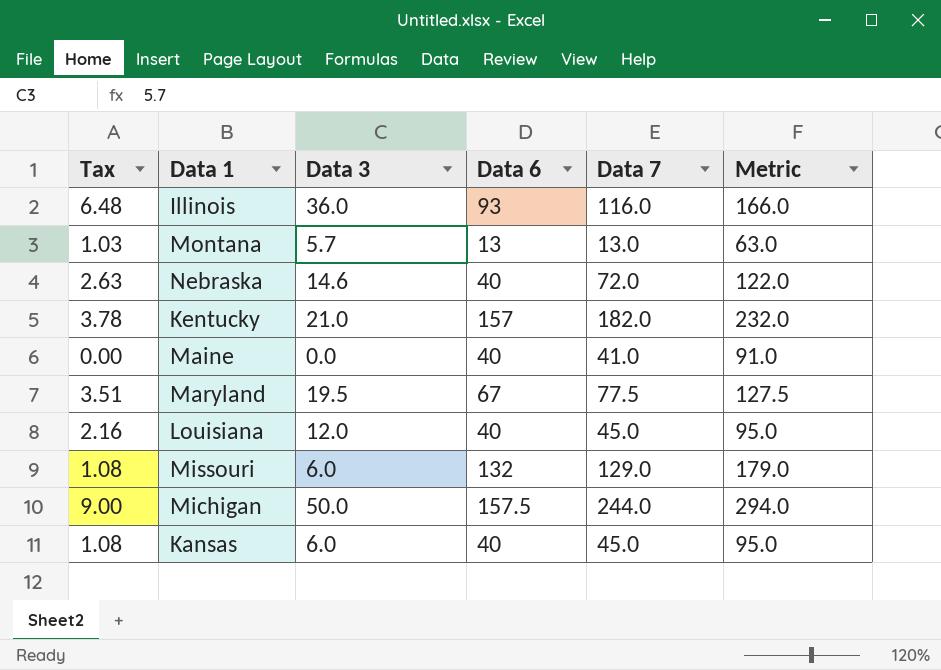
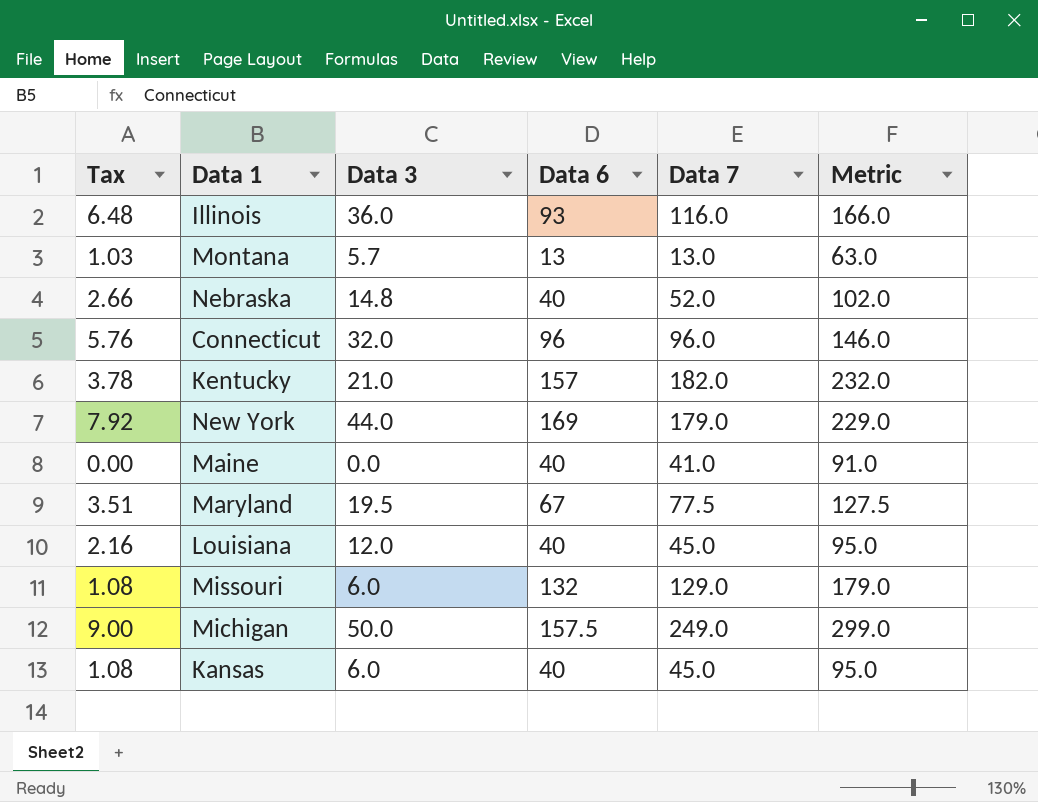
Nebraska | Tax: 2.63 -> 2.66
Nebraska | Data 3: 14.6 -> 14.8
Nebraska | Data 7: 72.0 -> 52.0
Nebraska | Metric: 122.0 -> 102.0
row Connecticut: none -> 5.76 | 32.0 | 96 | 96.0 | 146.0
row New York: none -> 7.92 | 44.0 | 169 | 179.0 | 229.0
Michigan | Data 7: 244.0 -> 249.0
Michigan | Metric: 294.0 -> 299.0

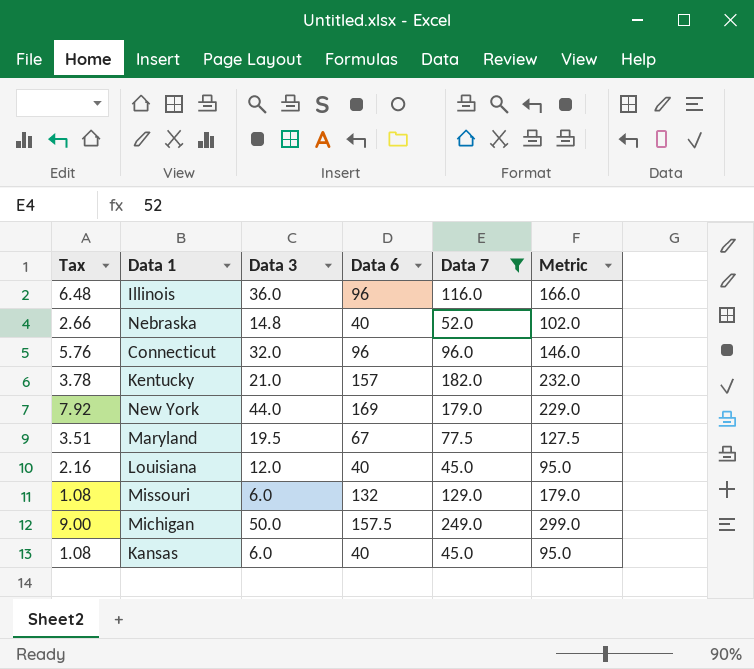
filter: none -> Data 7 >= 45.0
Illinois | Data 6: 93 -> 96

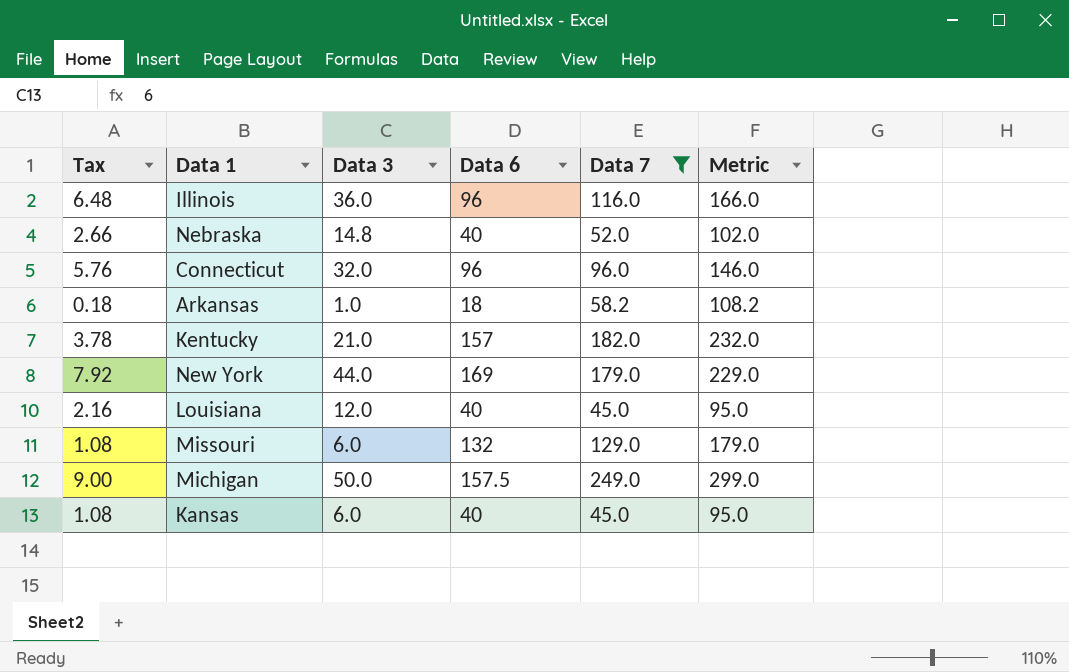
row Maryland: 3.51 | 19.5 | 67 | 77.5 | 127.5 -> none
row Arkansas: none -> 0.18 | 1.0 | 18 | 58.2 | 108.2

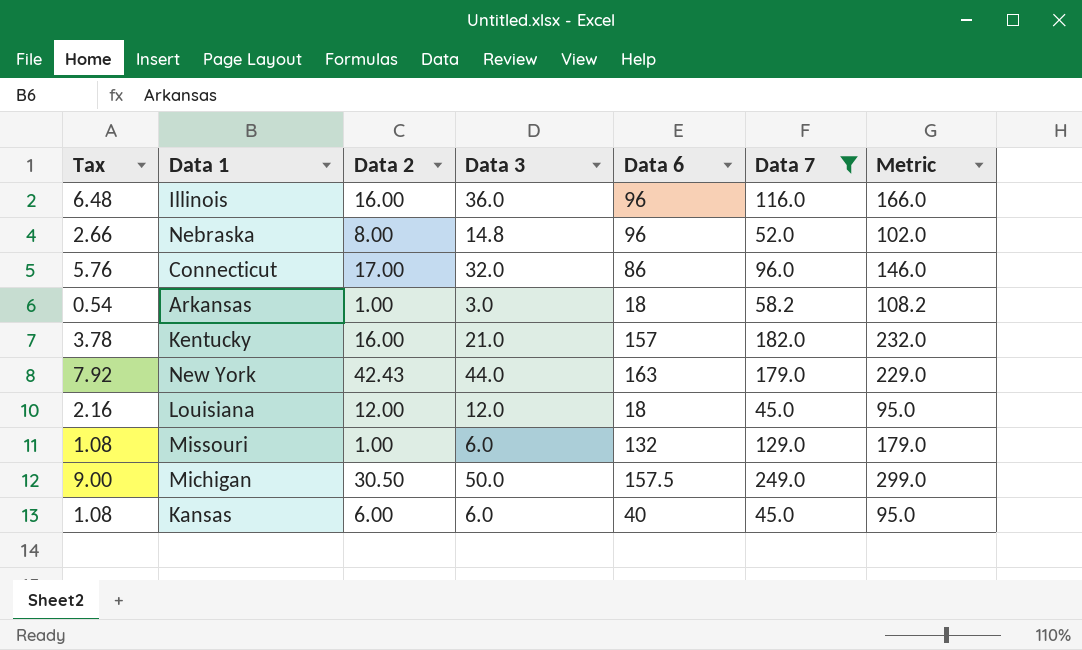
column Data 2 | position: none -> 3
Nebraska | Data 6: 40 -> 96
Connecticut | Data 6: 96 -> 86
Arkansas | Tax: 0.18 -> 0.54
Arkansas | Data 3: 1.0 -> 3.0
New York | Data 6: 169 -> 163
Louisiana | Data 6: 40 -> 18

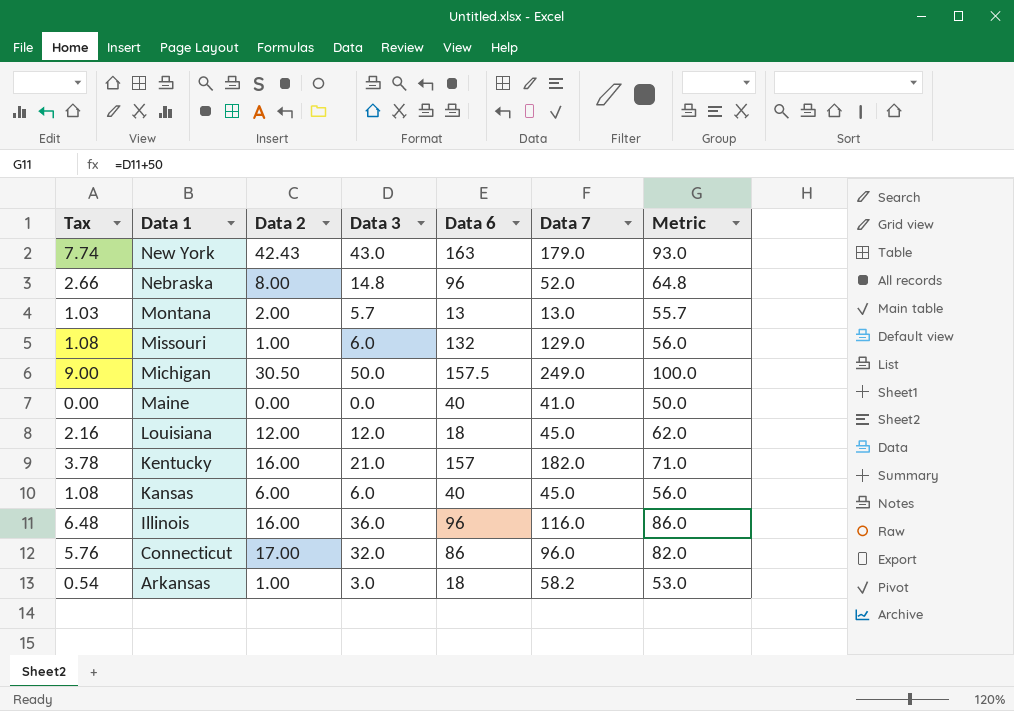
filter: Data 7 >= 45.0 -> none
row order: none -> Data 1 descending
column Metric | formula: [Data 7] + 50 -> [Data 3] + 50
New York | Tax: 7.92 -> 7.74
New York | Data 3: 44.0 -> 43.0

